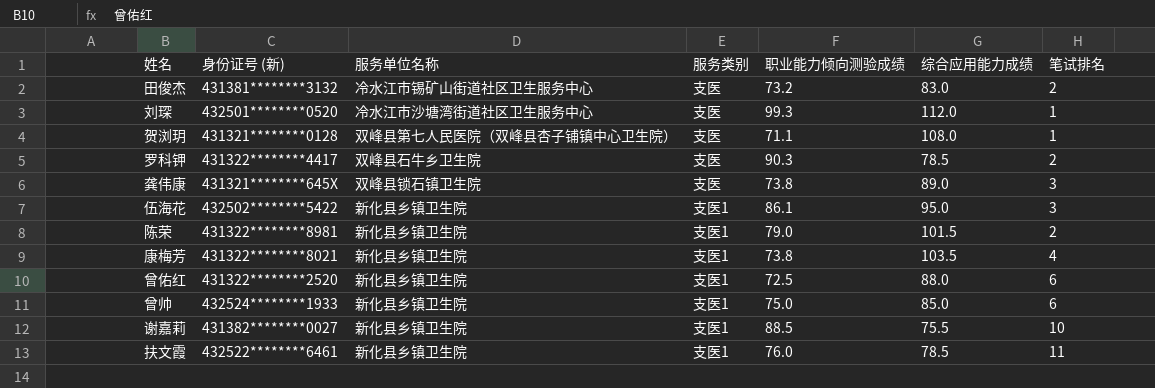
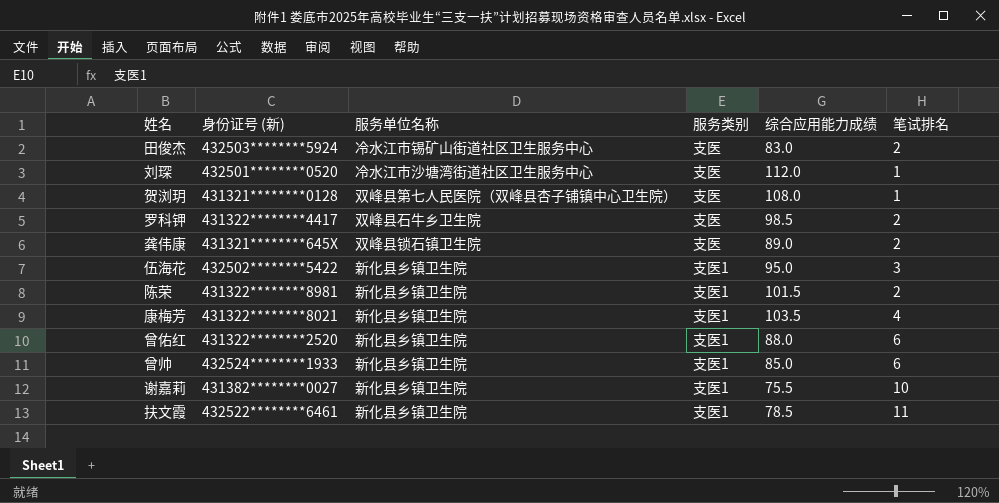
column 职业能力倾向测验成绩 | position: 5 -> none
田俊杰 | 身份证号 (新): 431381********3132 -> 432503********5924
罗科钾 | 综合应用能力成绩: 78.5 -> 98.5
龚伟康 | 笔试排名: 3 -> 2

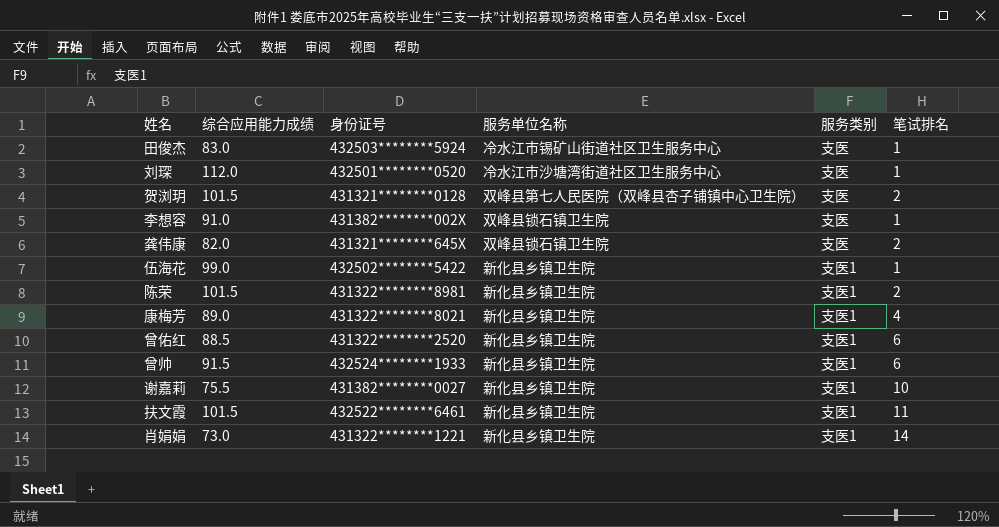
column 综合应用能力成绩 | position: 5 -> 2
column name: 身份证号 (新) -> 身份证号
row 罗科钾: 431322********4417 | 双峰县石牛乡卫生院 | 支医 | 98.5 | 2 -> none
田俊杰 | 笔试排名: 2 -> 1
贺浏玥 | 综合应用能力成绩: 108.0 -> 101.5
贺浏玥 | 笔试排名: 1 -> 2
row 李想容: none -> 91.0 | 431382********002X | 双峰县锁石镇卫生院 | 支医 | 1
龚伟康 | 综合应用能力成绩: 89.0 -> 82.0
伍海花 | 综合应用能力成绩: 95.0 -> 99.0
伍海花 | 笔试排名: 3 -> 1
康梅芳 | 综合应用能力成绩: 103.5 -> 89.0
曾佑红 | 综合应用能力成绩: 88.0 -> 88.5
曾帅 | 综合应用能力成绩: 85.0 -> 91.5
扶文霞 | 综合应用能力成绩: 78.5 -> 101.5
row 肖娟娟: none -> 73.0 | 431322********1221 | 新化县乡镇卫生院 | 支医1 | 14

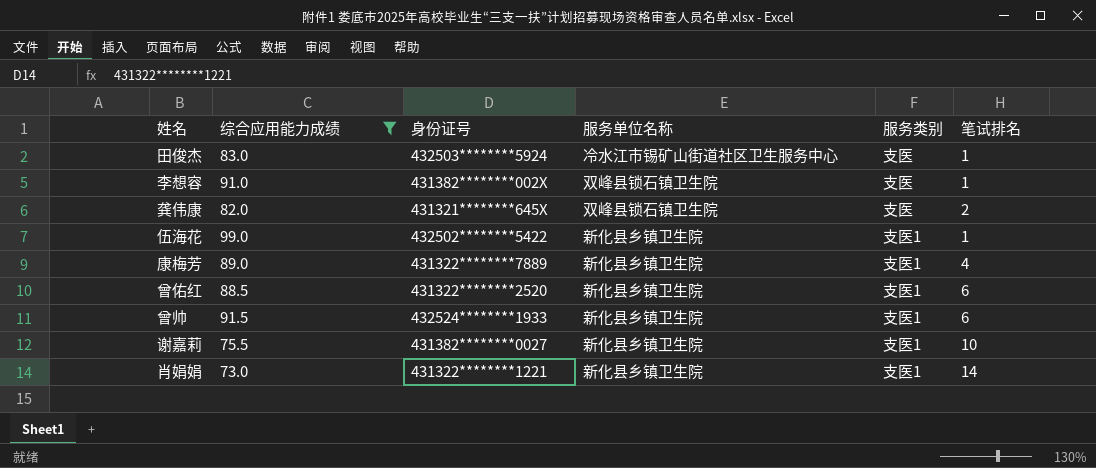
filter: none -> 综合应用能力成绩 <= 99.0
康梅芳 | 身份证号: 431322********8021 -> 431322********7889

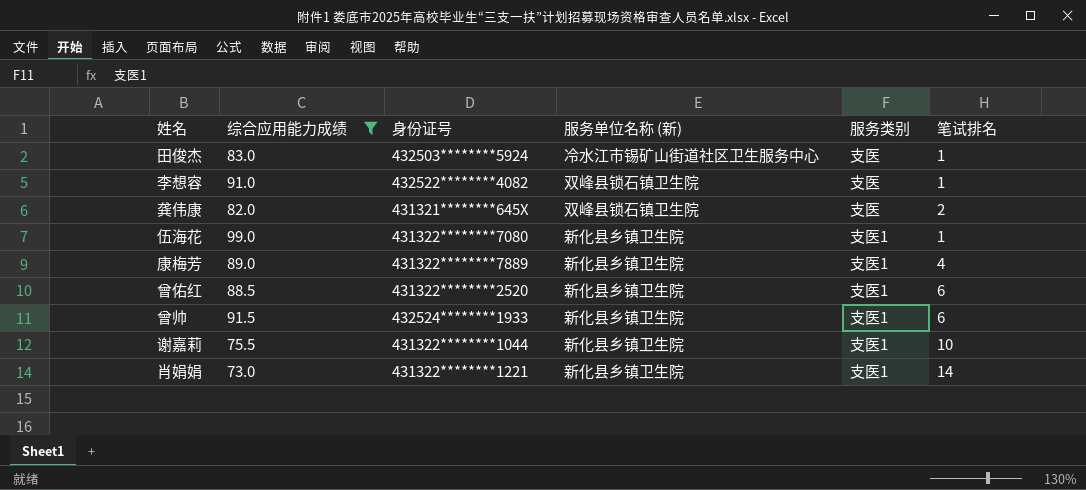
column name: 服务单位名称 -> 服务单位名称 (新)
李想容 | 身份证号: 431382********002X -> 432522********4082
伍海花 | 身份证号: 432502********5422 -> 431322********7080
谢嘉莉 | 身份证号: 431382********0027 -> 431322********1044

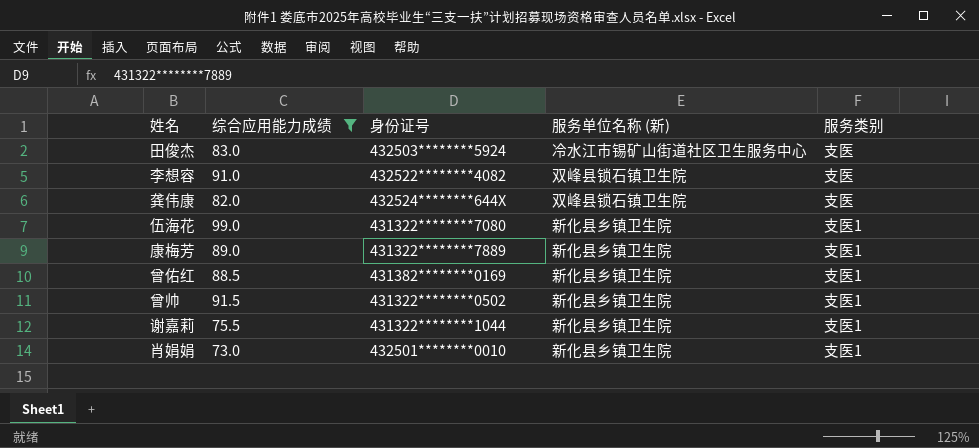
column 笔试排名 | position: 6 -> none
龚伟康 | 身份证号: 431321********645X -> 432524********644X
曾佑红 | 身份证号: 431322********2520 -> 431382********0169
曾帅 | 身份证号: 432524********1933 -> 431322********0502
肖娟娟 | 身份证号: 431322********1221 -> 432501********0010

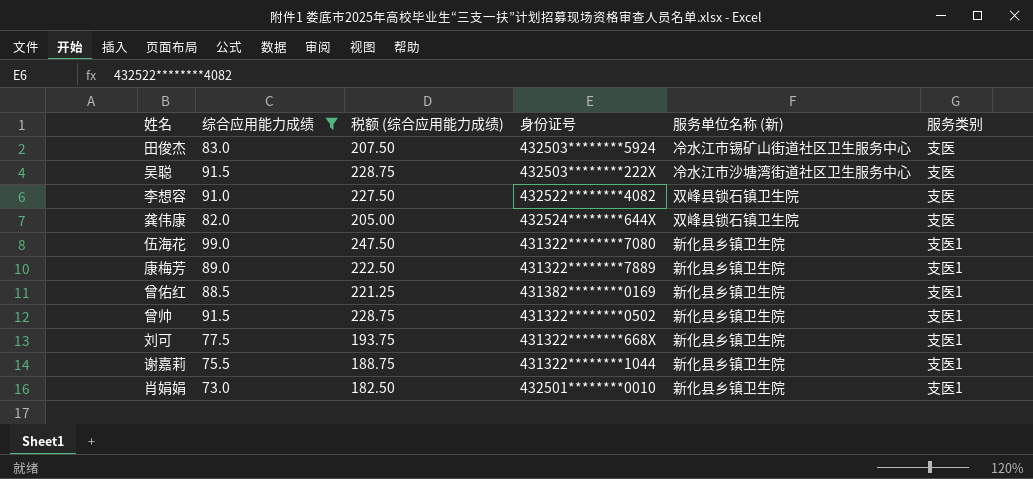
column 税额 (综合应用能力成绩) | formula: none -> [综合应用能力成绩] * 2.5
row 吴聪: none -> 91.5 | 228.75 | 432503********222X | 冷水江市沙塘湾街道社区卫生服务中心 | 支医
row 刘可: none -> 77.5 | 193.75 | 431322********668X | 新化县乡镇卫生院 | 支医1

